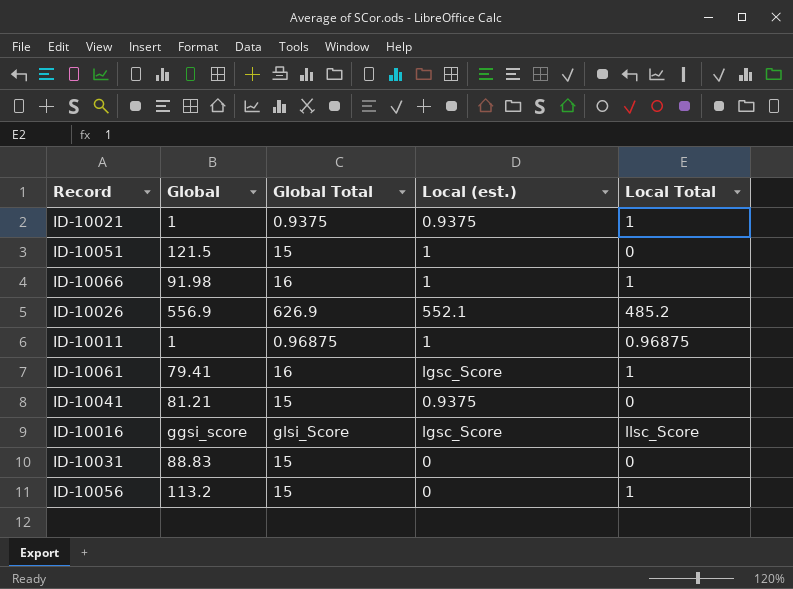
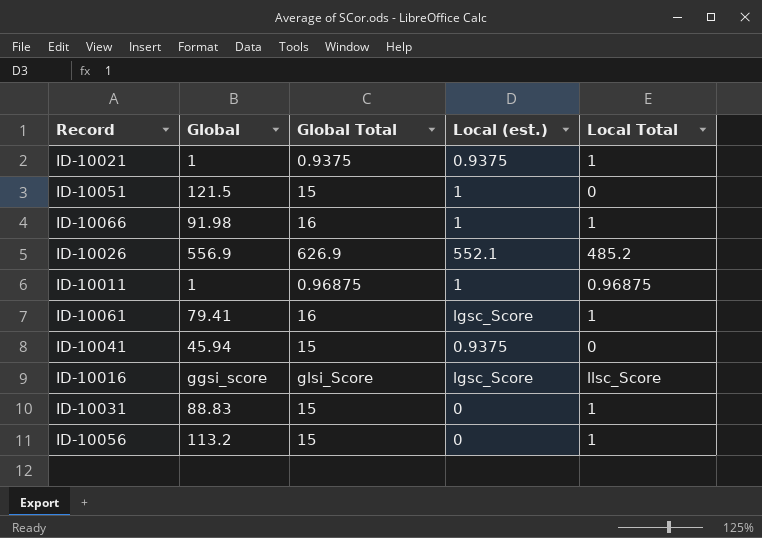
ID-10041 | Global: 81.21 -> 45.94
ID-10031 | Local Total: 0 -> 1

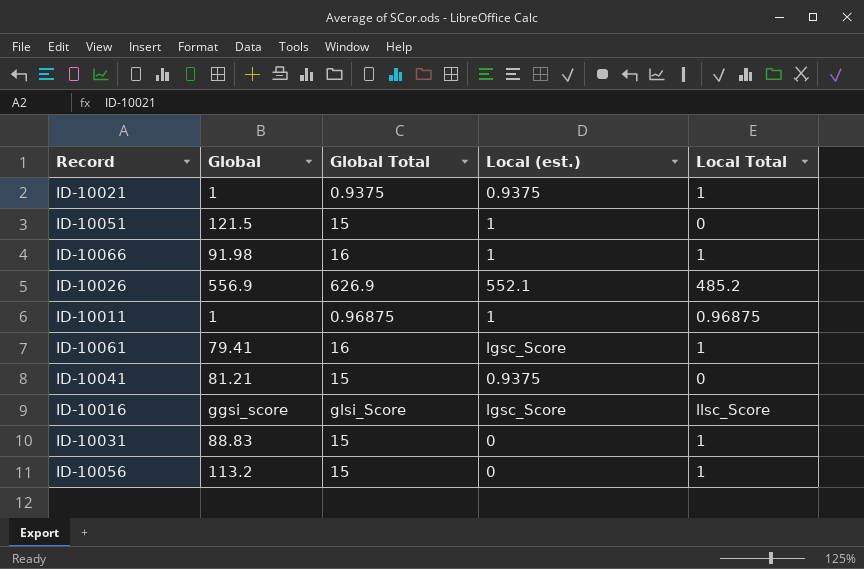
ID-10041 | Global: 45.94 -> 81.21

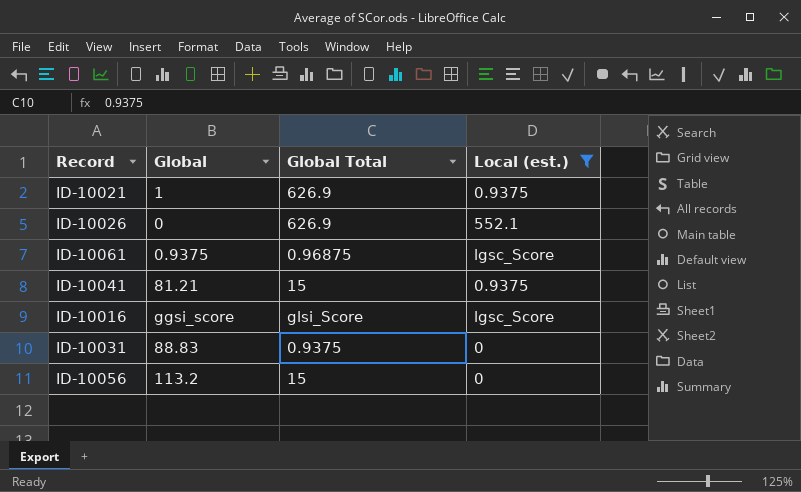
filter: none -> Local (est.) != 1
column Local Total | position: 5 -> none
ID-10021 | Global Total: 0.9375 -> 626.9
ID-10026 | Global: 556.9 -> 0
ID-10061 | Global: 79.41 -> 0.9375
ID-10061 | Global Total: 16 -> 0.96875
ID-10031 | Global Total: 15 -> 0.9375

